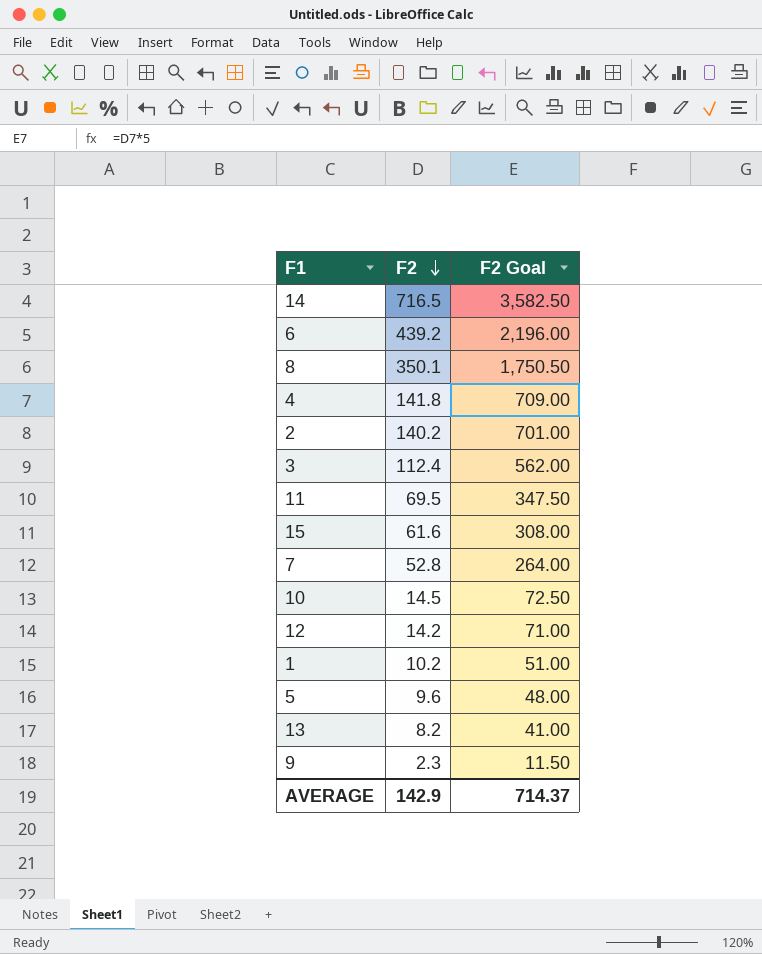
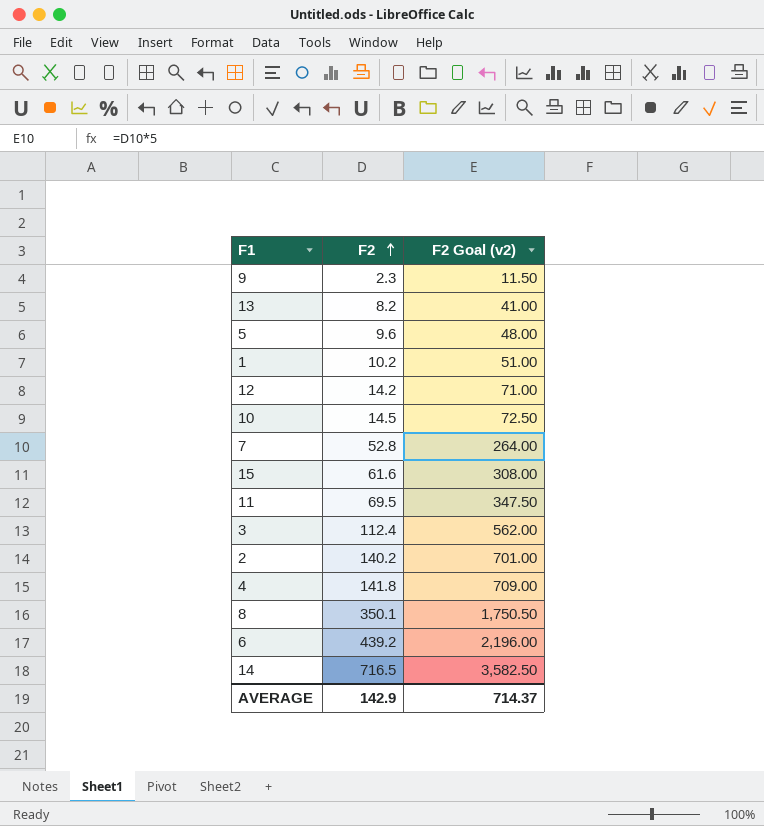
row order: F2 descending -> F2 ascending
column name: F2 Goal -> F2 Goal (v2)

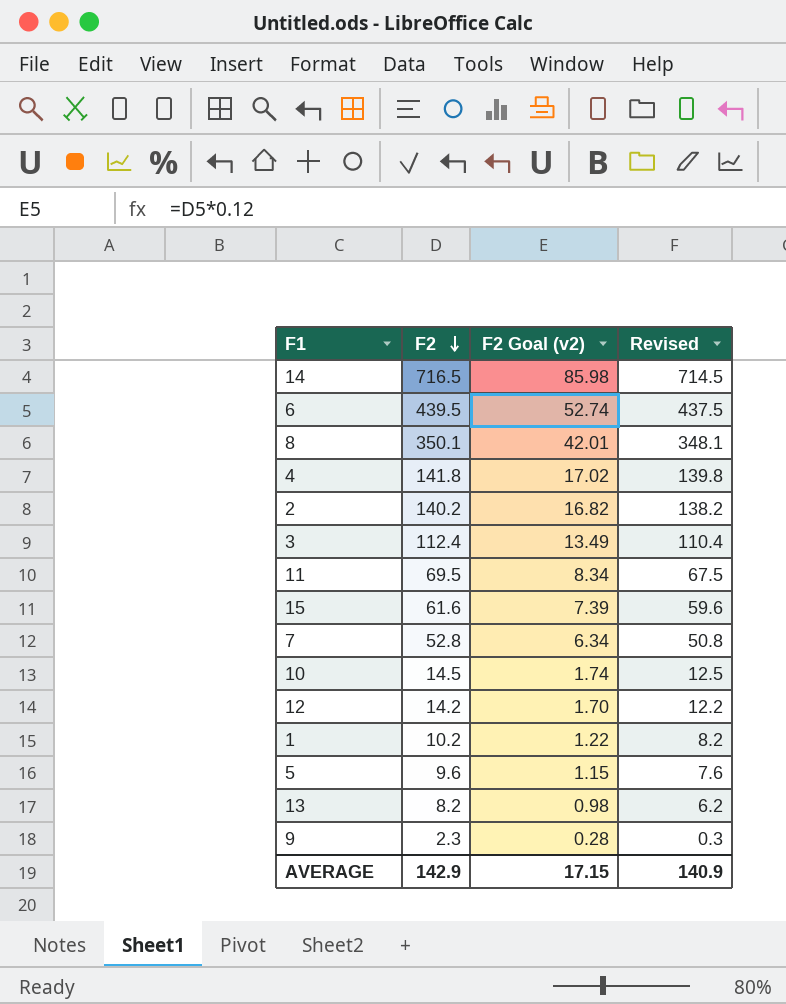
row order: F2 ascending -> F2 descending
column F2 Goal (v2) | formula: [F2] * 5 -> [F2] * 0.12
column Revised | formula: none -> [F2] - 2
6 | F2: 439.2 -> 439.5
AVERAGE | F2 Goal (v2): 714.37 -> 17.15

